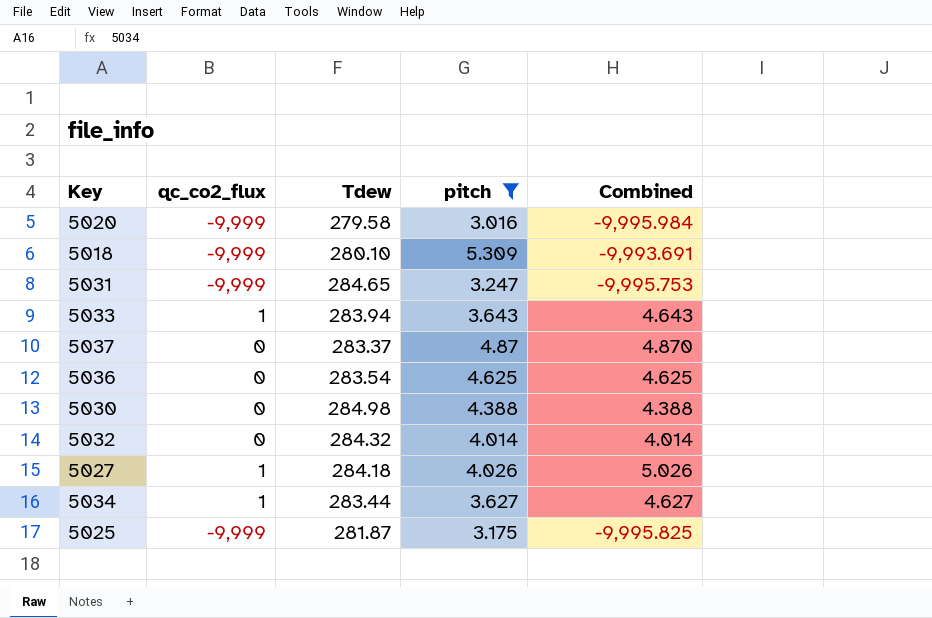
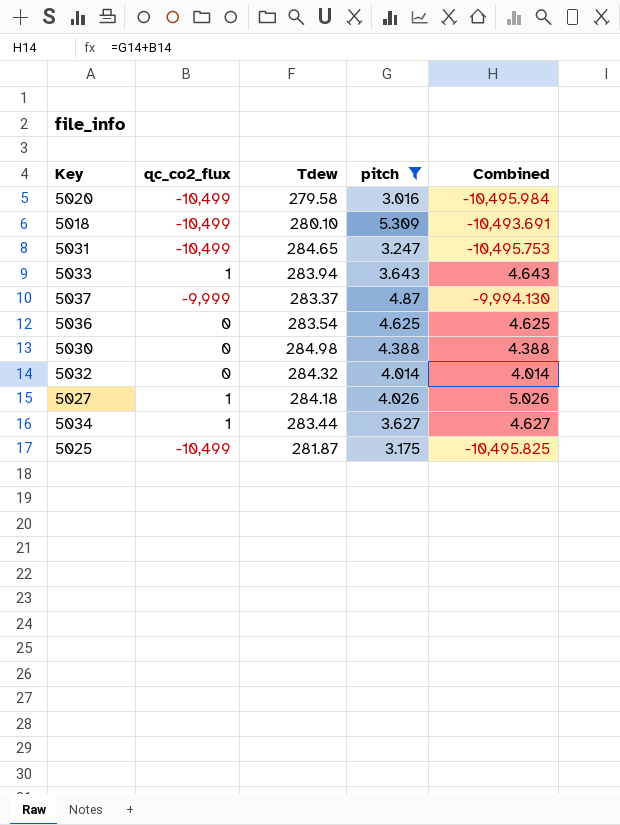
5020 | qc_co2_flux: -9,999 -> -10,499
5020 | Combined: -9,995.984 -> -10,495.984
5018 | qc_co2_flux: -9,999 -> -10,499
5018 | Combined: -9,993.691 -> -10,493.691
5031 | qc_co2_flux: -9,999 -> -10,499
5031 | Combined: -9,995.753 -> -10,495.753
5037 | qc_co2_flux: 0 -> -9,999
5037 | Combined: 4.870 -> -9,994.130
5025 | qc_co2_flux: -9,999 -> -10,499
5025 | Combined: -9,995.825 -> -10,495.825

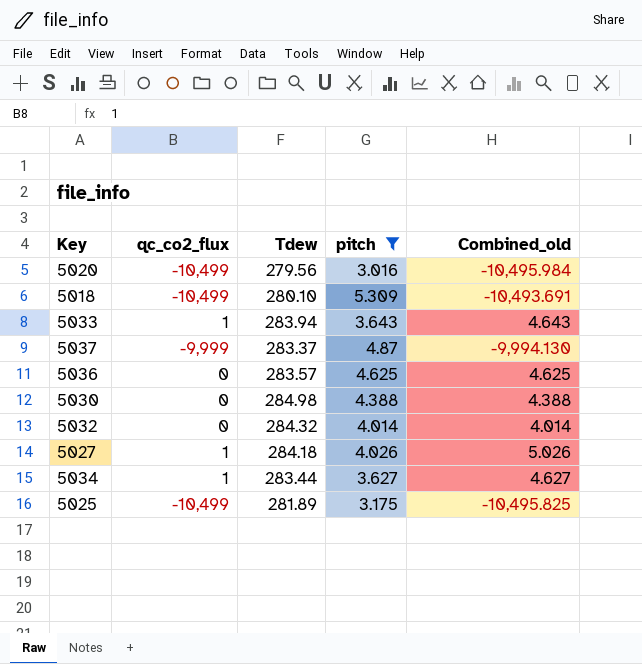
column name: Combined -> Combined_old
row 5031: -10,499 | 284.65 | 3.247 | -10,495.753 -> none
5020 | Tdew: 279.58 -> 279.56
5036 | Tdew: 283.54 -> 283.57
5025 | Tdew: 281.87 -> 281.89

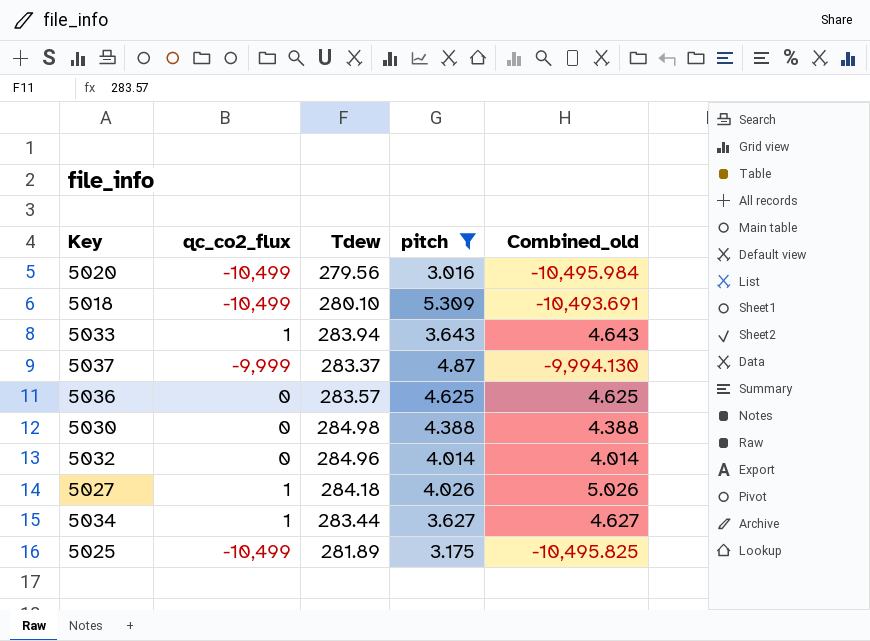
5032 | Tdew: 284.32 -> 284.96

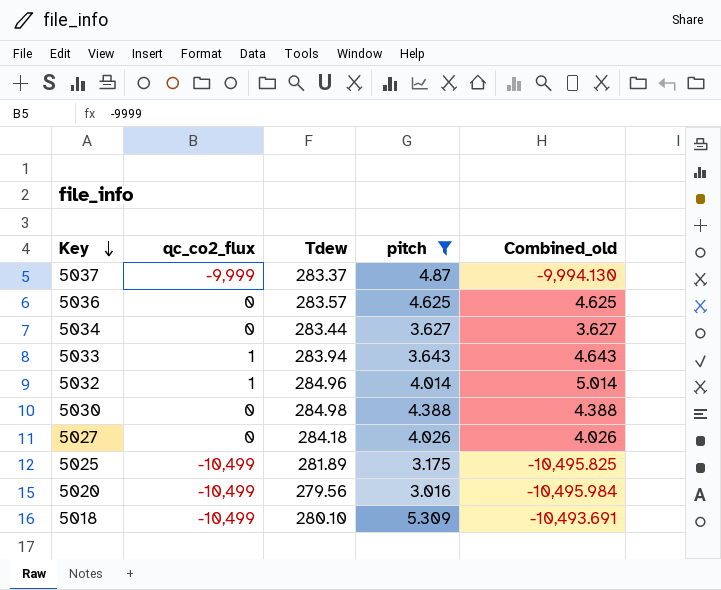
row order: none -> Key descending
5034 | qc_co2_flux: 1 -> 0
5034 | Combined_old: 4.627 -> 3.627
5032 | qc_co2_flux: 0 -> 1
5032 | Combined_old: 4.014 -> 5.014
5027 | qc_co2_flux: 1 -> 0
5027 | Combined_old: 5.026 -> 4.026

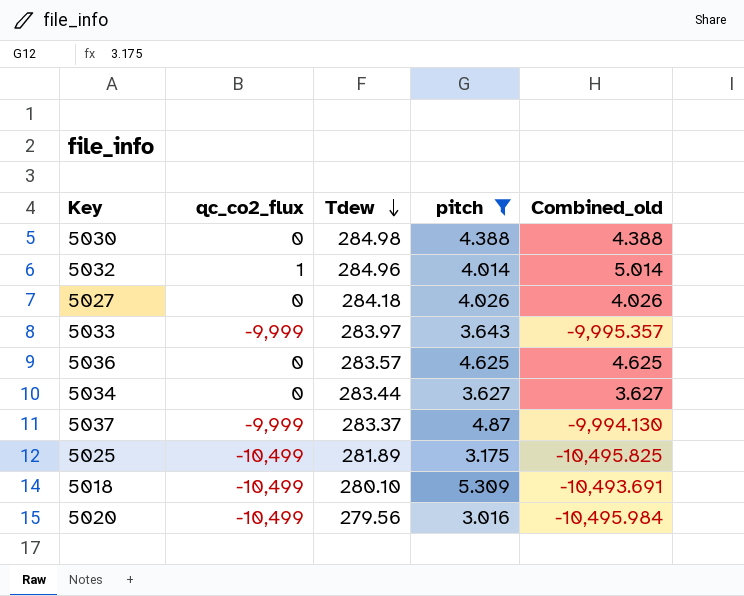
row order: Key descending -> Tdew descending
5033 | qc_co2_flux: 1 -> -9,999
5033 | Tdew: 283.94 -> 283.97
5033 | Combined_old: 4.643 -> -9,995.357

